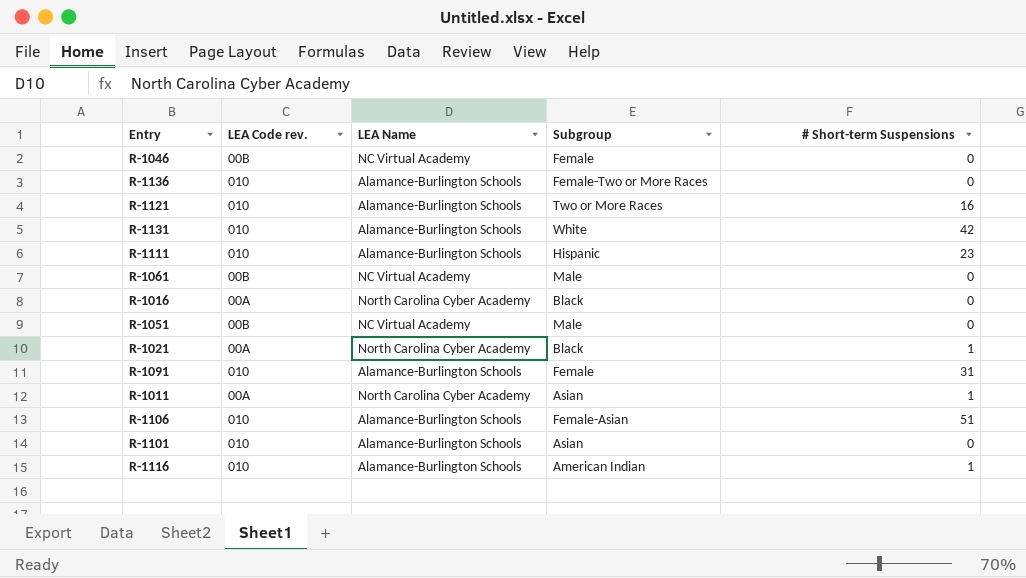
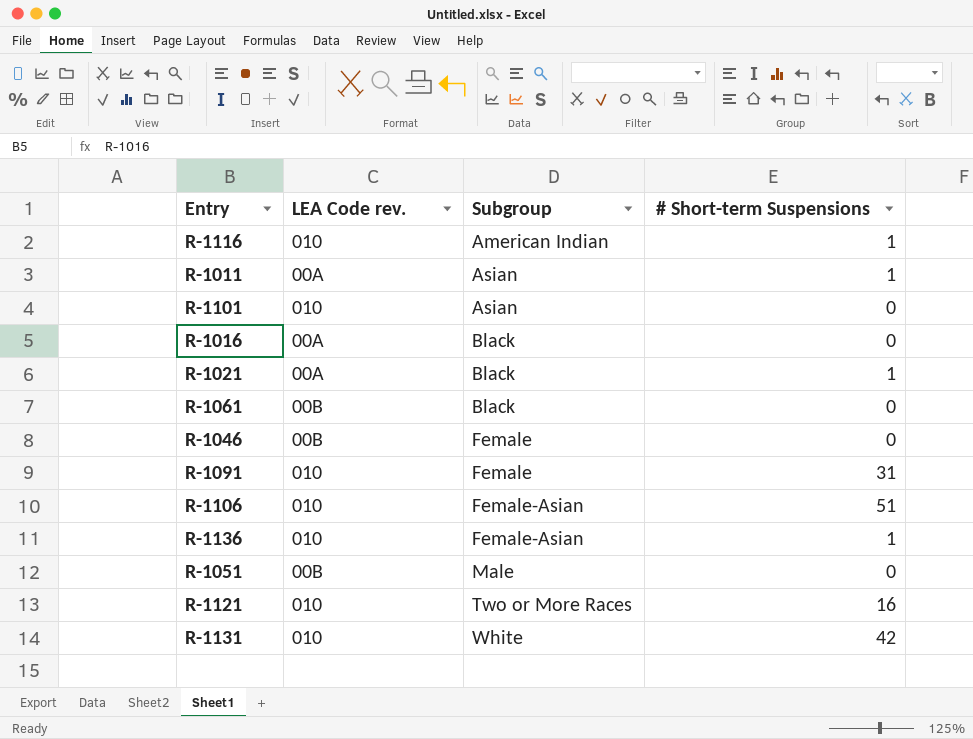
row order: none -> Subgroup ascending
column LEA Name | position: 3 -> none
row R-1111: 010 | Alamance-Burlington Schools | Hispanic | 23 -> none
R-1061 | Subgroup: Male -> Black
R-1136 | Subgroup: Female-Two or More Races -> Female-Asian
R-1136 | # Short-term Suspensions: 0 -> 1

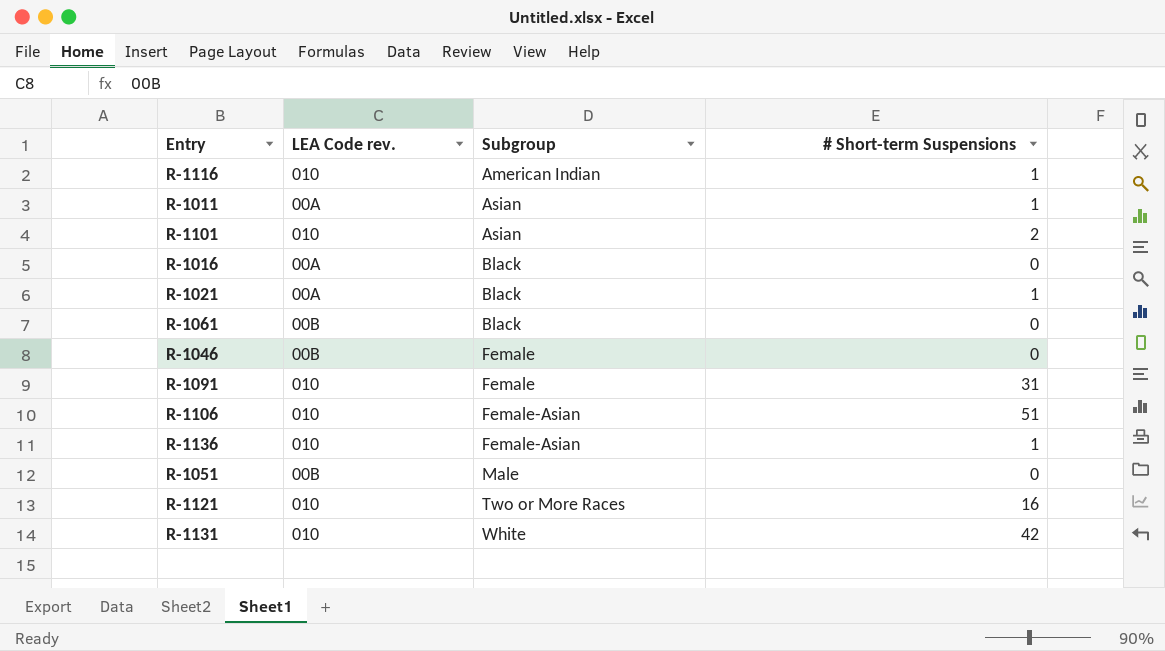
R-1101 | # Short-term Suspensions: 0 -> 2

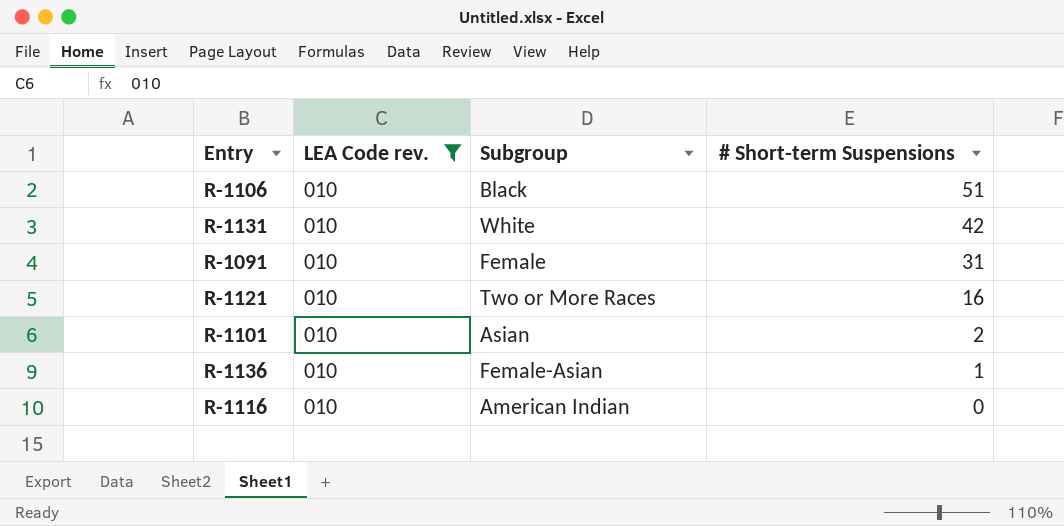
filter: none -> LEA Code rev. = 010
row order: Subgroup ascending -> # Short-term Suspensions descending
R-1106 | Subgroup: Female-Asian -> Black
R-1116 | # Short-term Suspensions: 1 -> 0

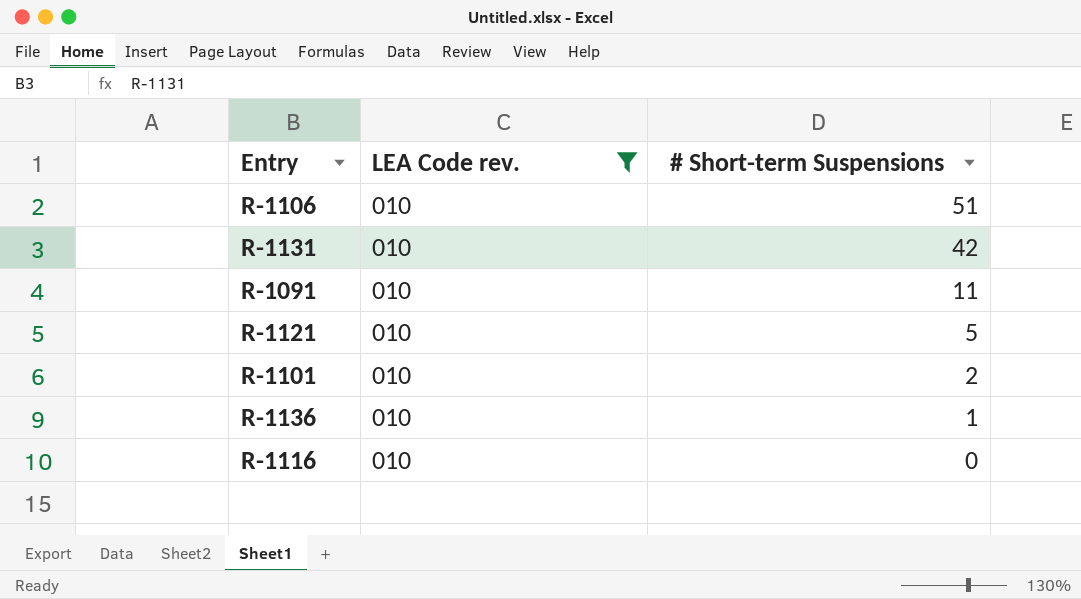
column Subgroup | position: 3 -> none
R-1091 | # Short-term Suspensions: 31 -> 11
R-1121 | # Short-term Suspensions: 16 -> 5

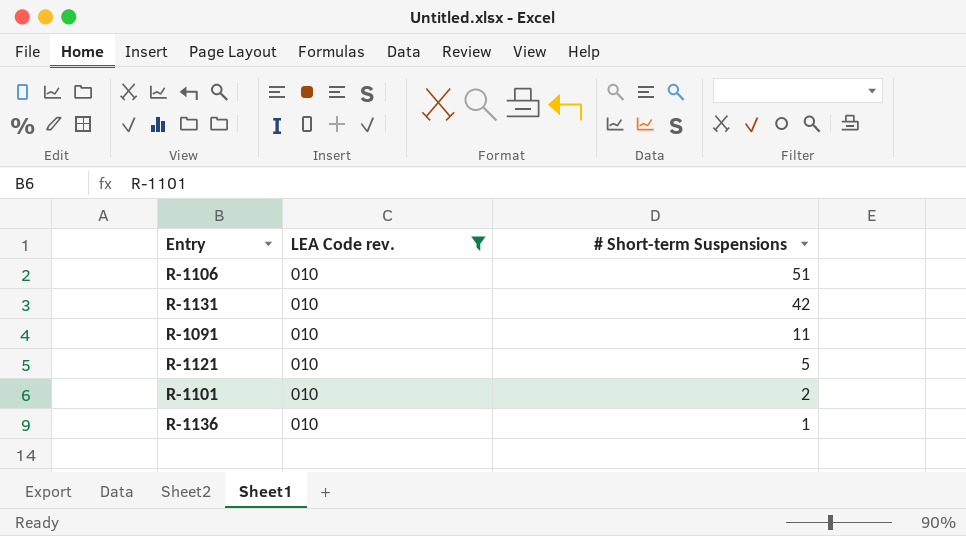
row R-1116: 010 | 0 -> none

